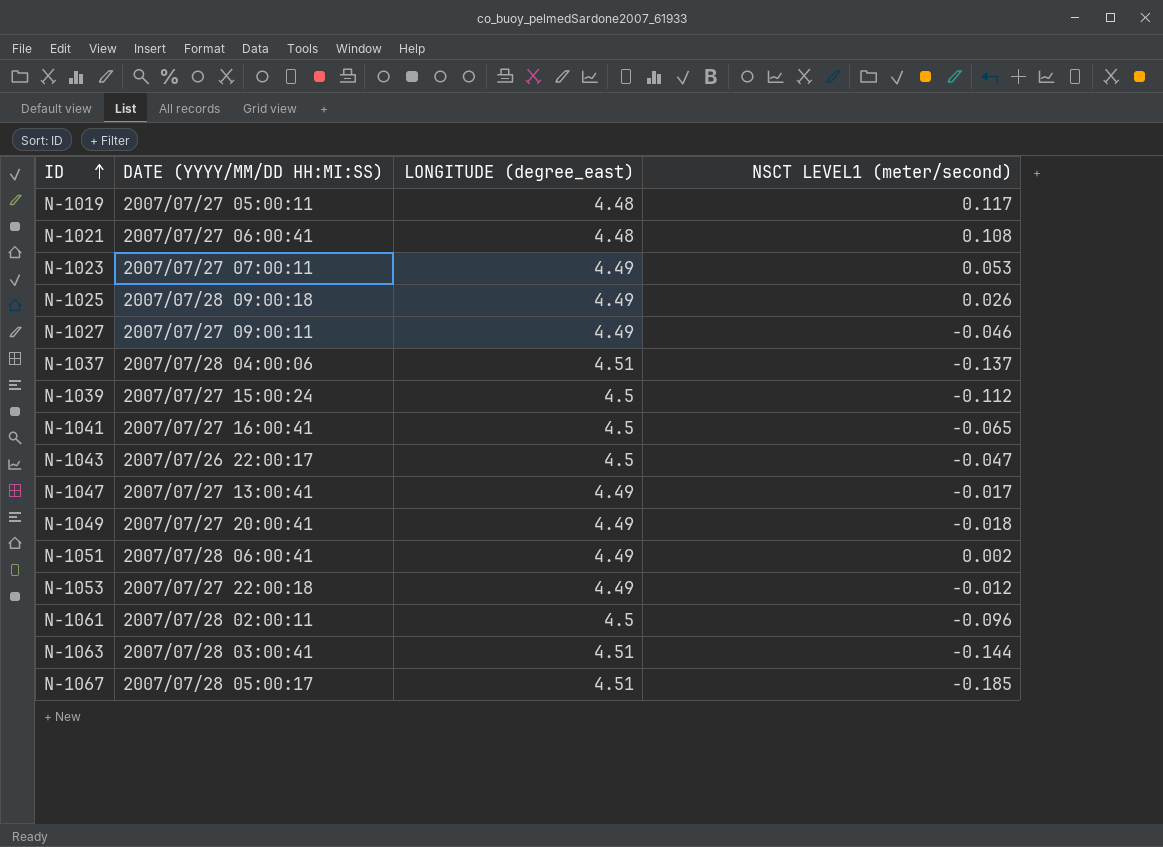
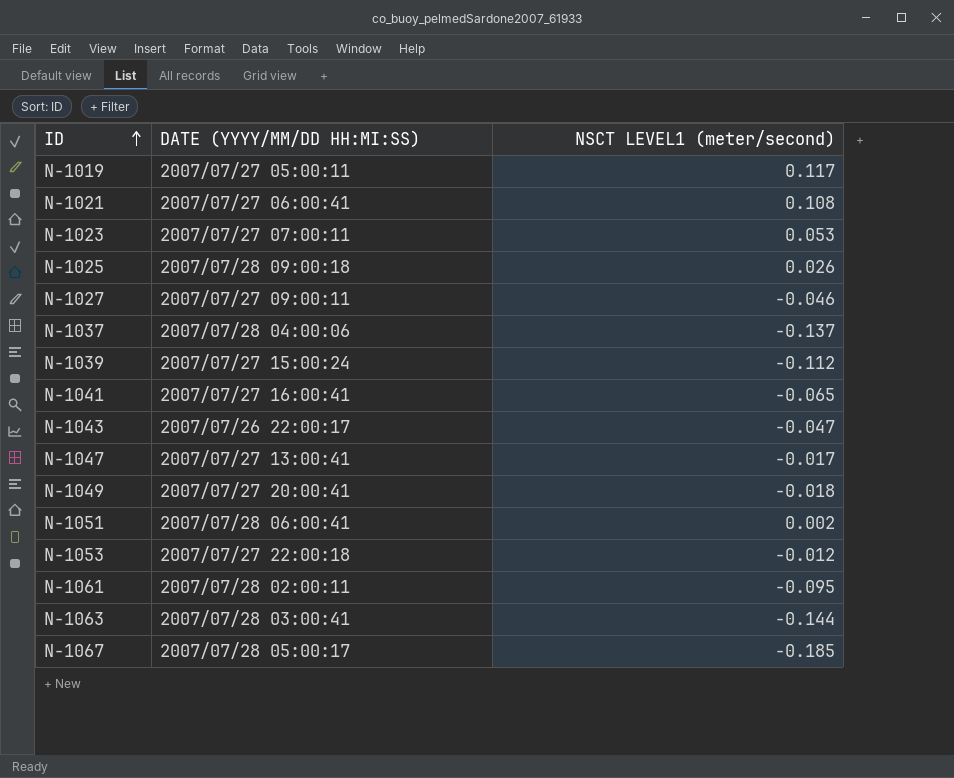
column LONGITUDE (degree_east) | position: 3 -> none
N-1061 | NSCT LEVEL1 (meter/second): -0.096 -> -0.095

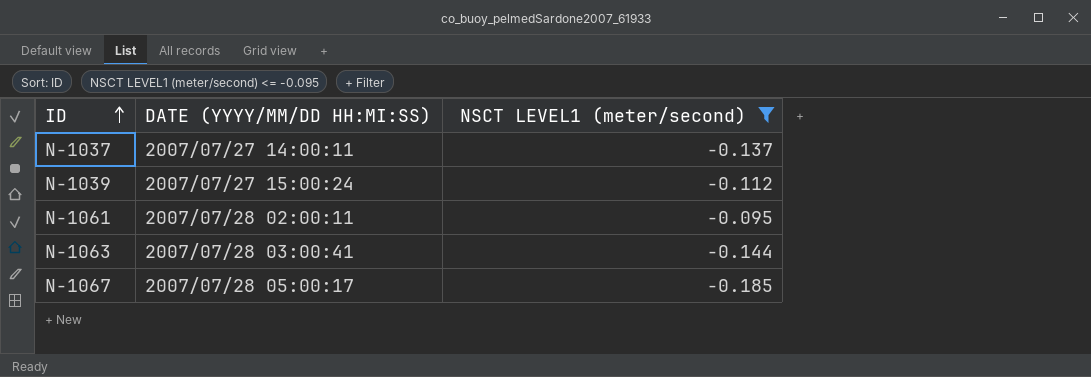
filter: none -> NSCT LEVEL1 (meter/second) <= -0.095
N-1037 | DATE (YYYY/MM/DD HH:MI:SS): 2007/07/28 04:00:06 -> 2007/07/27 14:00:11

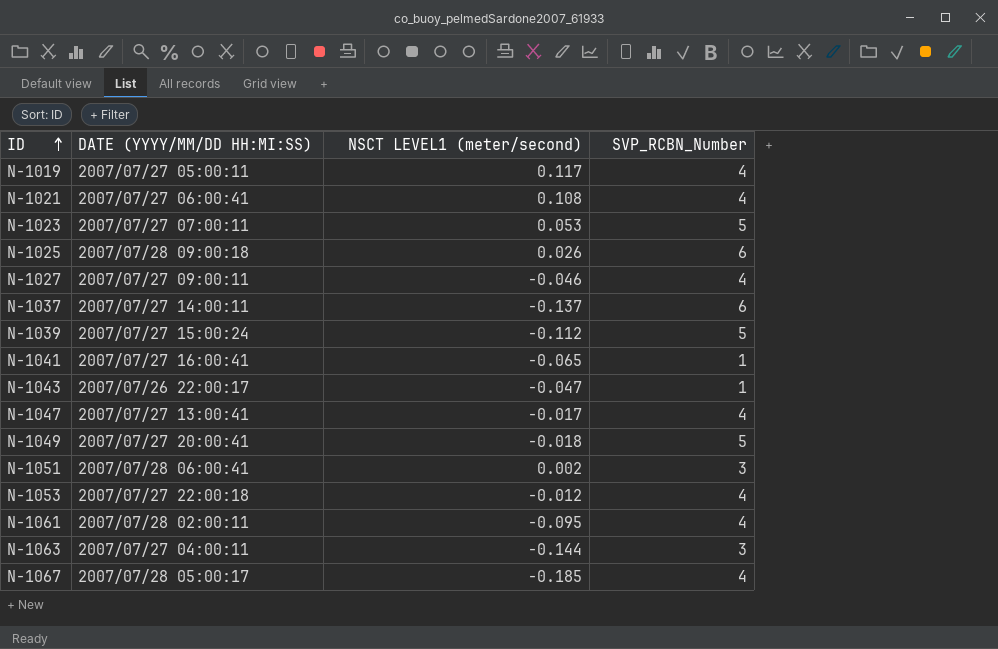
filter: NSCT LEVEL1 (meter/second) <= -0.095 -> none
column SVP_RCBN_Number | position: none -> 4
N-1063 | DATE (YYYY/MM/DD HH:MI:SS): 2007/07/28 03:00:41 -> 2007/07/27 04:00:11

